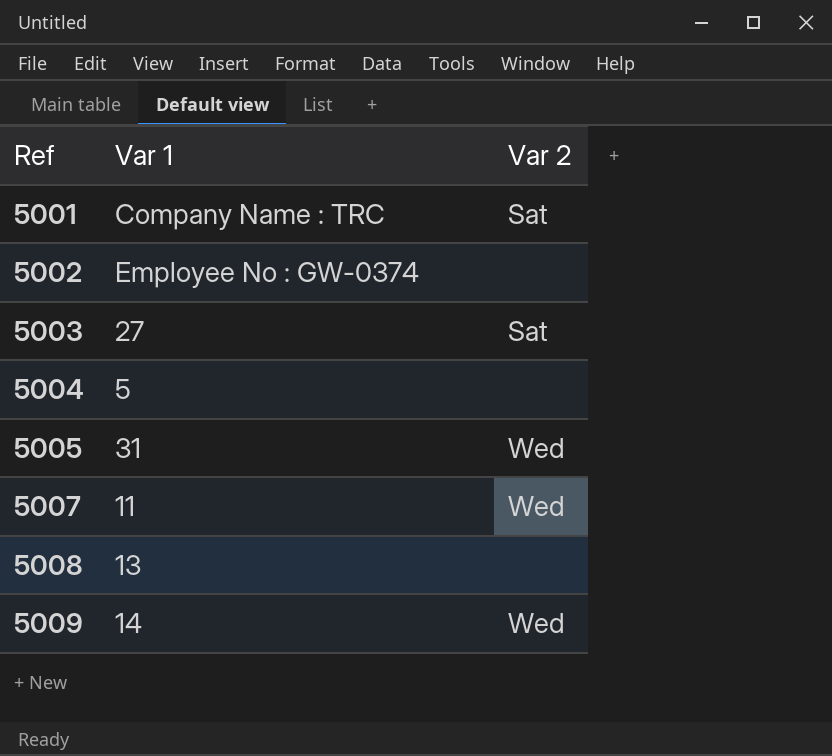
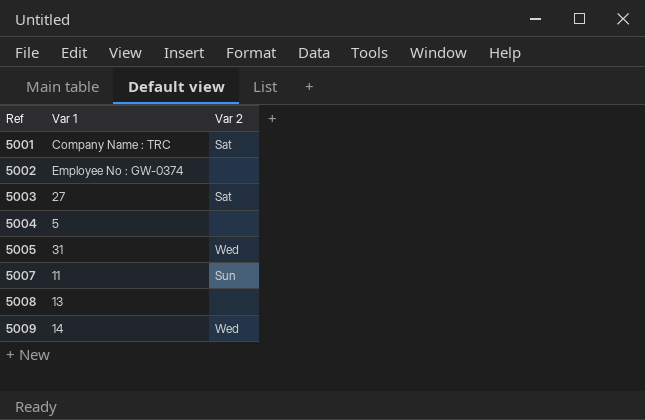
5007 | Var 2: Wed -> Sun

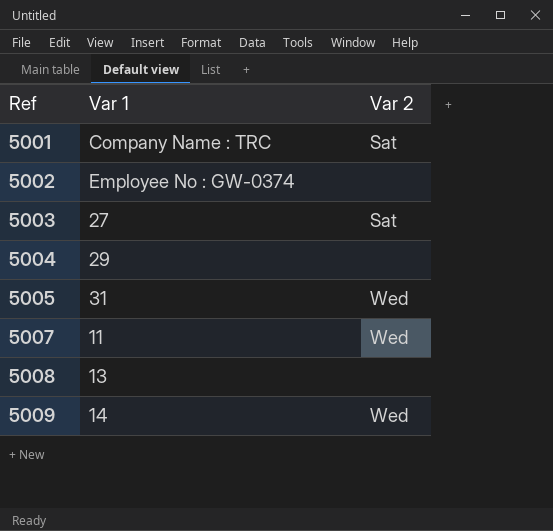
5004 | Var 1: 5 -> 29
5007 | Var 2: Sun -> Wed

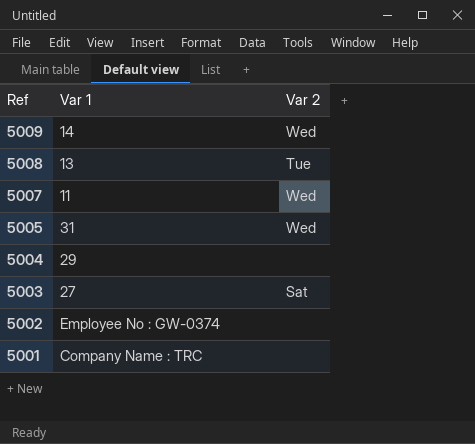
row order: Ref ascending -> Ref descending
5008 | Var 2: none -> Tue
5001 | Var 2: Sat -> none

